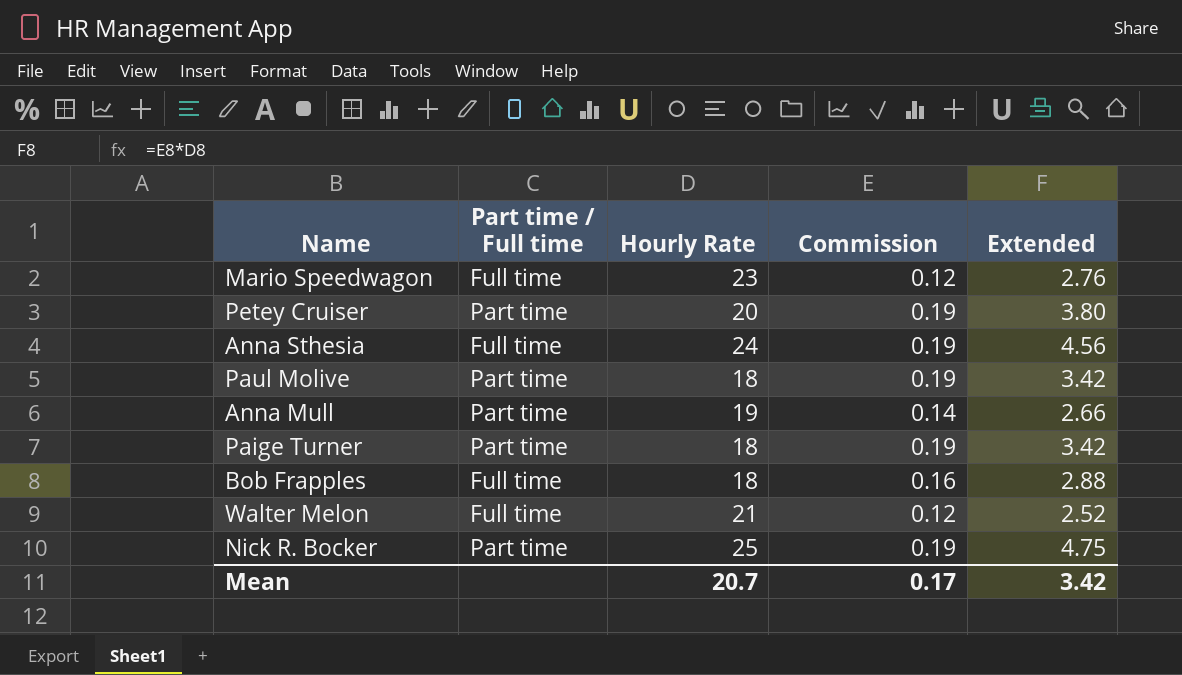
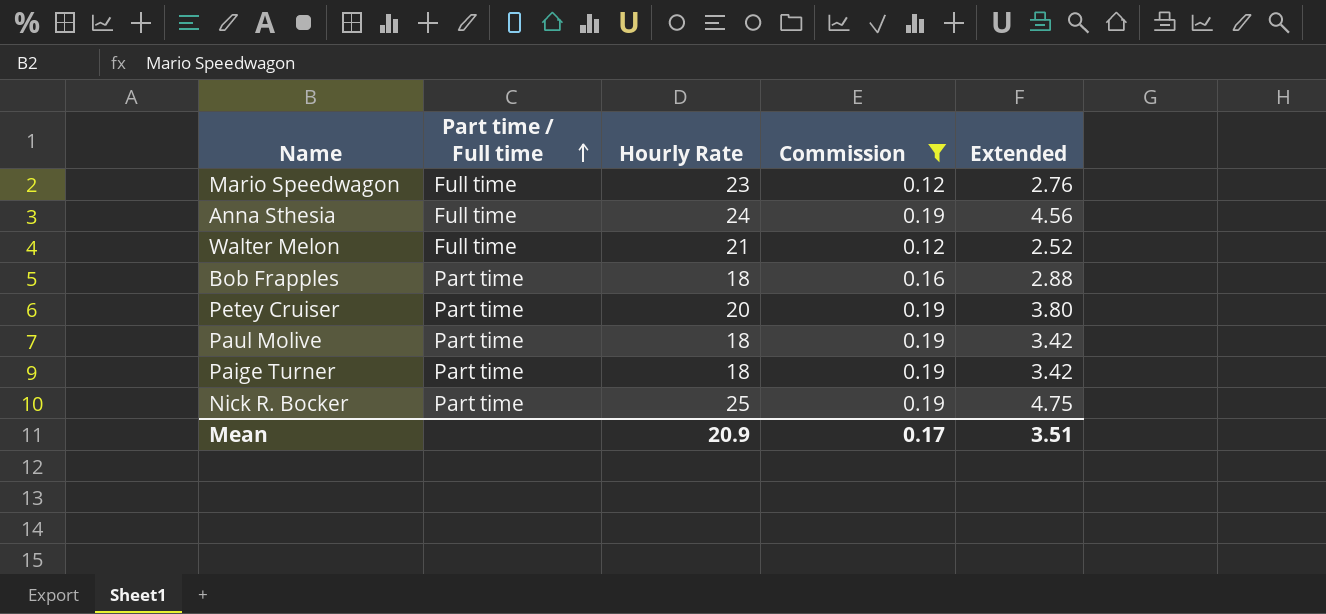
filter: none -> Commission != 0.14
row order: none -> Part time / Full time ascending
Bob Frapples | Part time / Full time: Full time -> Part time
Mean | Hourly Rate: 20.7 -> 20.9
Mean | Extended: 3.42 -> 3.51

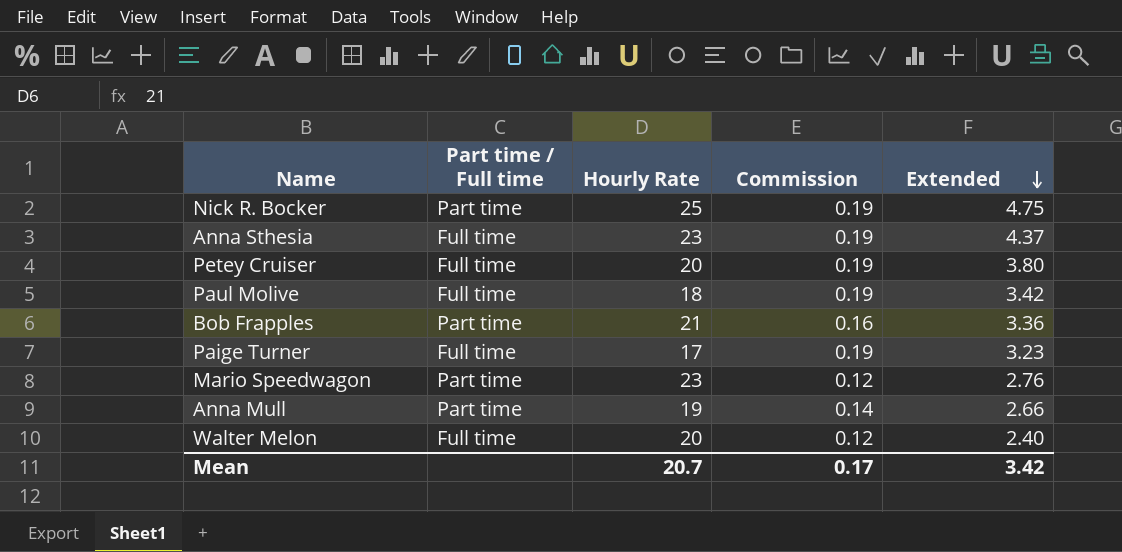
filter: Commission != 0.14 -> none
row order: Part time / Full time ascending -> Extended descending
Anna Sthesia | Hourly Rate: 24 -> 23
Anna Sthesia | Extended: 4.56 -> 4.37
Petey Cruiser | Part time / Full time: Part time -> Full time
Paul Molive | Part time / Full time: Part time -> Full time
Bob Frapples | Hourly Rate: 18 -> 21
Bob Frapples | Extended: 2.88 -> 3.36
Paige Turner | Part time / Full time: Part time -> Full time
Paige Turner | Hourly Rate: 18 -> 17
Paige Turner | Extended: 3.42 -> 3.23
Mario Speedwagon | Part time / Full time: Full time -> Part time
Walter Melon | Hourly Rate: 21 -> 20
Walter Melon | Extended: 2.52 -> 2.40
Mean | Hourly Rate: 20.9 -> 20.7
Mean | Extended: 3.51 -> 3.42

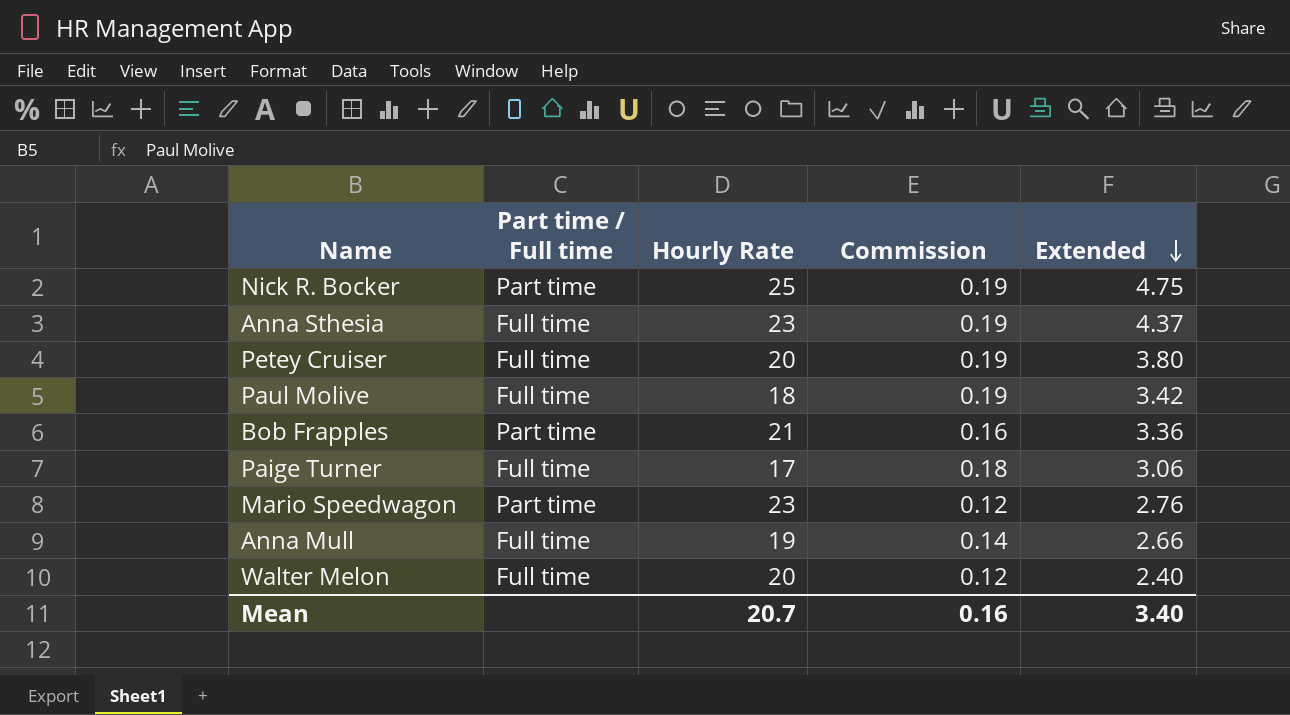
Paige Turner | Commission: 0.19 -> 0.18
Paige Turner | Extended: 3.23 -> 3.06
Anna Mull | Part time / Full time: Part time -> Full time
Mean | Commission: 0.17 -> 0.16
Mean | Extended: 3.42 -> 3.40

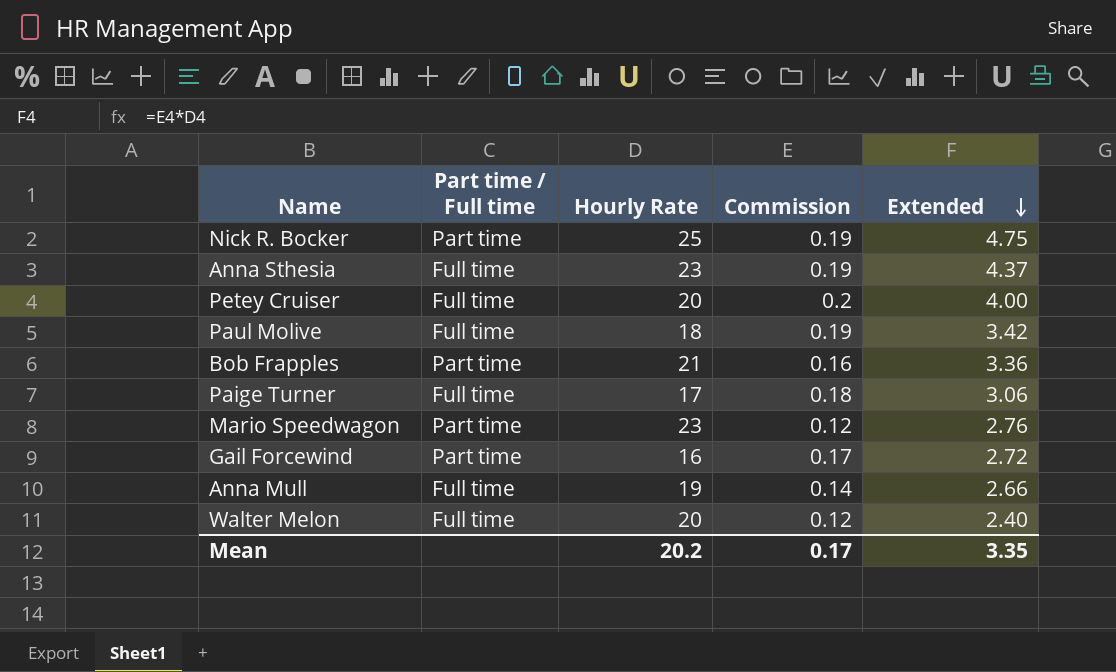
Petey Cruiser | Commission: 0.19 -> 0.2
Petey Cruiser | Extended: 3.80 -> 4.00
row Gail Forcewind: none -> Part time | 16 | 0.17 | 2.72
Mean | Hourly Rate: 20.7 -> 20.2
Mean | Commission: 0.16 -> 0.17
Mean | Extended: 3.40 -> 3.35

